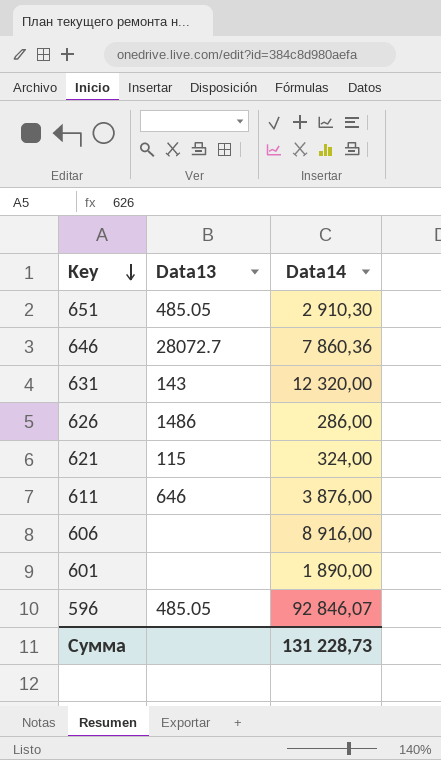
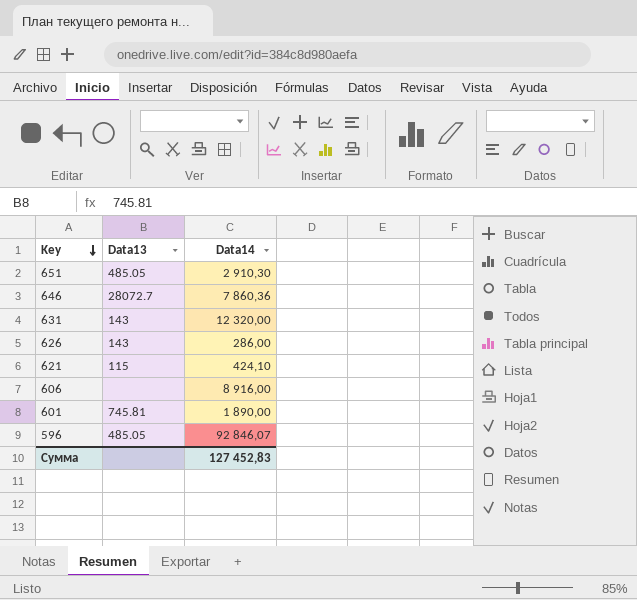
row 611: 646 | 3 876,00 -> none
626 | Data13: 1486 -> 143
621 | Data14: 324,00 -> 424,10
601 | Data13: none -> 745.81
Сумма | Data14: 131 228,73 -> 127 452,83

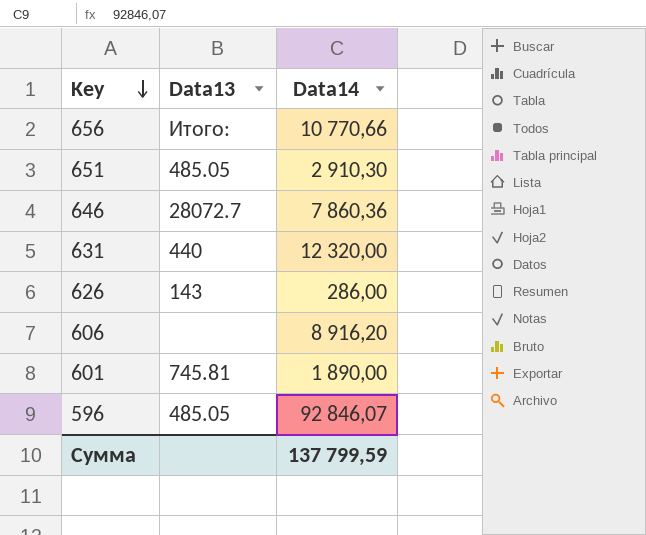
row 621: 115 | 424,10 -> none
row 656: none -> Итого: | 10 770,66
631 | Data13: 143 -> 440
606 | Data14: 8 916,00 -> 8 916,20
Сумма | Data14: 127 452,83 -> 137 799,59

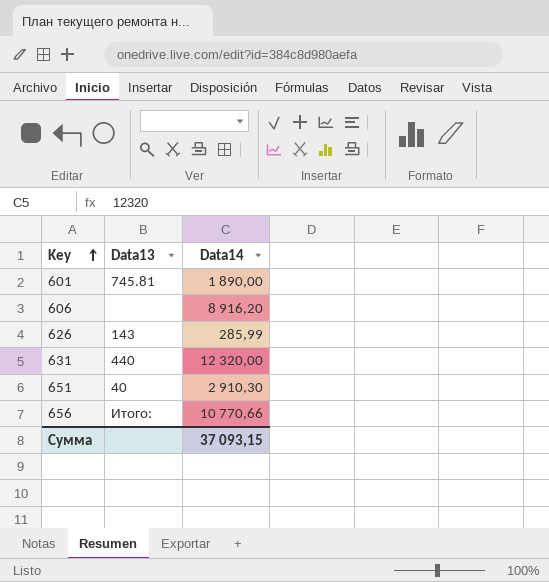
row order: Key descending -> Key ascending
row 646: 28072.7 | 7 860,36 -> none
row 596: 485.05 | 92 846,07 -> none
626 | Data14: 286,00 -> 285,99
651 | Data13: 485.05 -> 40
Сумма | Data14: 137 799,59 -> 37 093,15

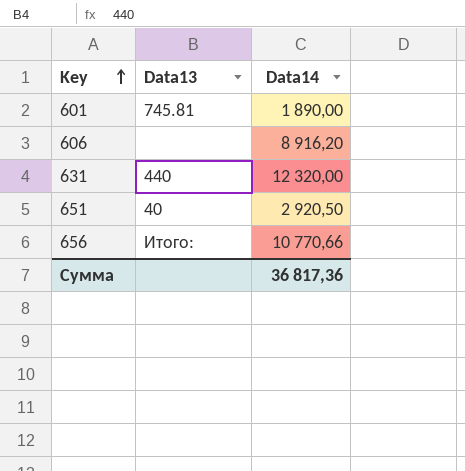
row 626: 143 | 285,99 -> none
651 | Data14: 2 910,30 -> 2 920,50
Сумма | Data14: 37 093,15 -> 36 817,36

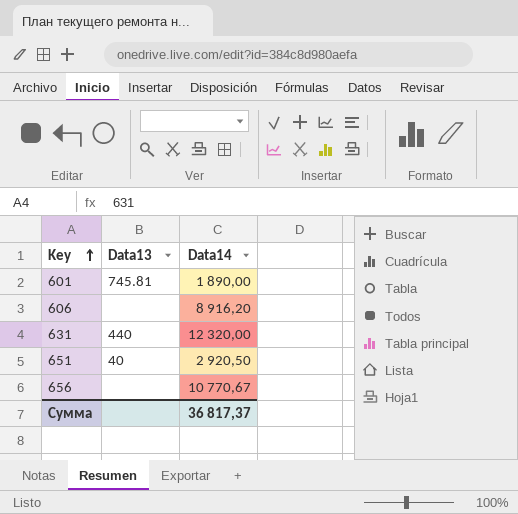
656 | Data13: Итого: -> none
656 | Data14: 10 770,66 -> 10 770,67
Сумма | Data14: 36 817,36 -> 36 817,37

